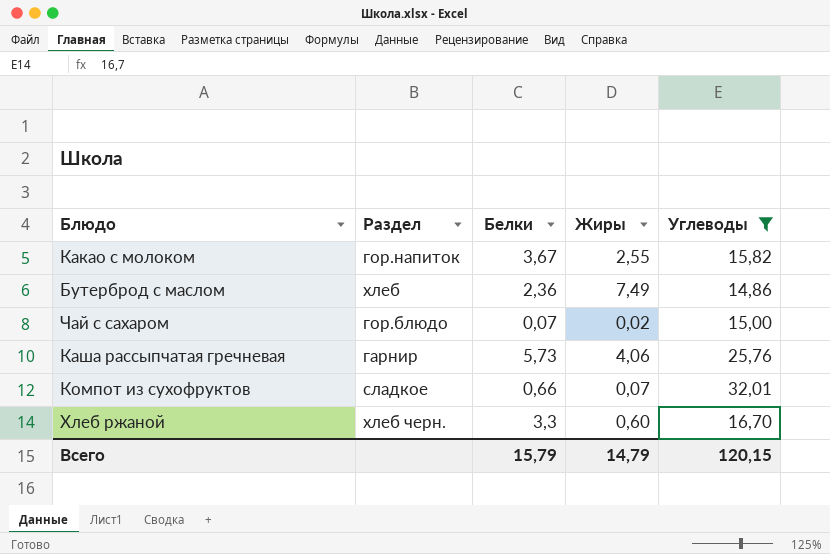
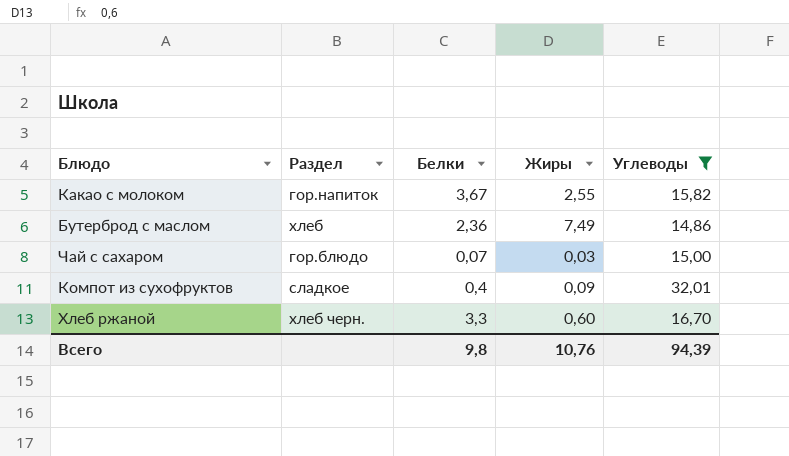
row Каша рассыпчатая гречневая: гарнир | 5,73 | 4,06 | 25,76 -> none
Чай с сахаром | Жиры: 0,02 -> 0,03
Компот из сухофруктов | Белки: 0,66 -> 0,4
Компот из сухофруктов | Жиры: 0,07 -> 0,09
Всего | Белки: 15,79 -> 9,8
Всего | Жиры: 14,79 -> 10,76
Всего | Углеводы: 120,15 -> 94,39

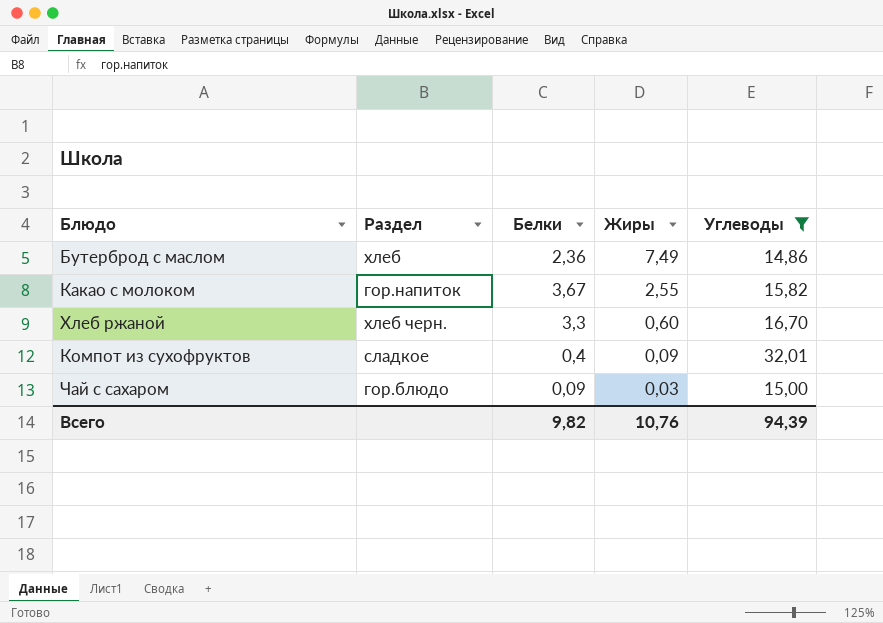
row order: none -> Жиры descending
Чай с сахаром | Белки: 0,07 -> 0,09
Всего | Белки: 9,8 -> 9,82

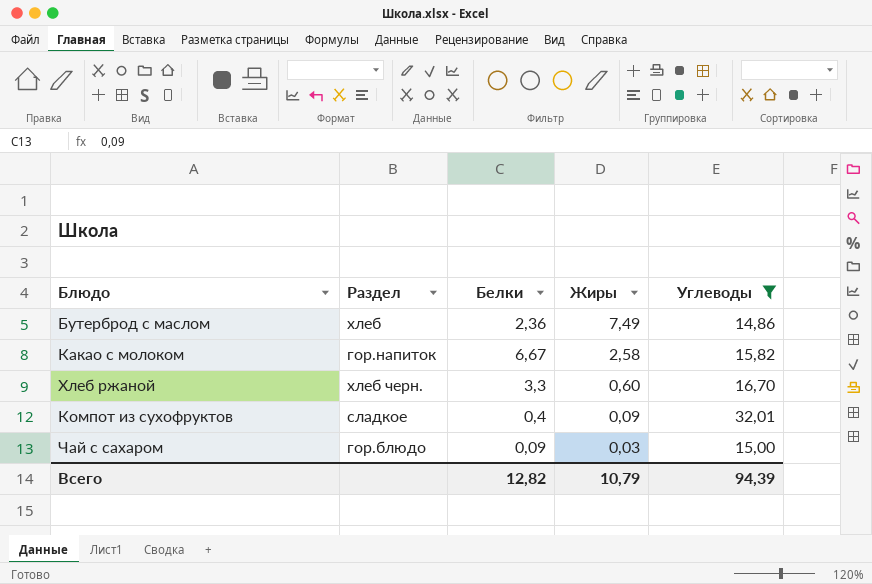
Какао с молоком | Белки: 3,67 -> 6,67
Какао с молоком | Жиры: 2,55 -> 2,58
Всего | Белки: 9,82 -> 12,82
Всего | Жиры: 10,76 -> 10,79

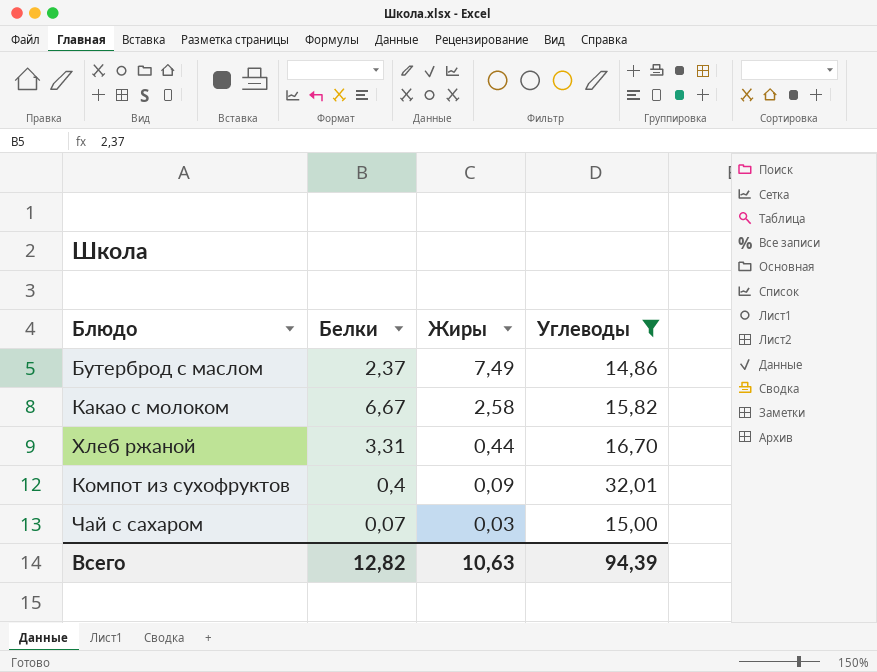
column Раздел | position: 2 -> none
Бутерброд с маслом | Белки: 2,36 -> 2,37
Хлеб ржаной | Белки: 3,3 -> 3,31
Хлеб ржаной | Жиры: 0,60 -> 0,44
Чай с сахаром | Белки: 0,09 -> 0,07
Всего | Жиры: 10,79 -> 10,63

